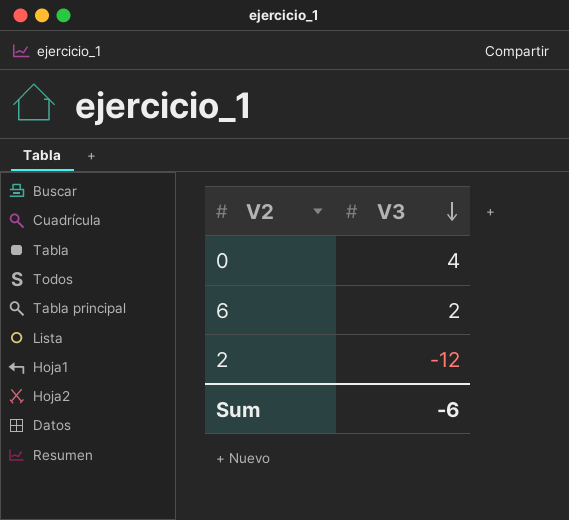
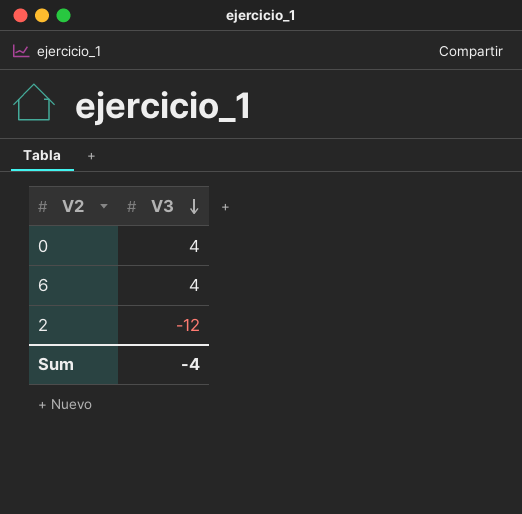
6 | V3: 2 -> 4
Sum | V3: -6 -> -4

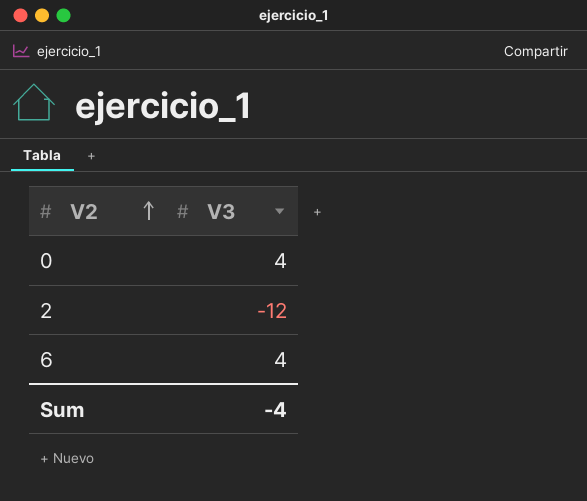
row order: V3 descending -> V2 ascending

